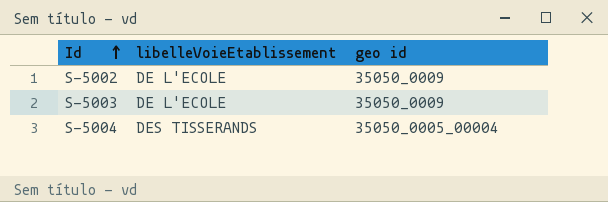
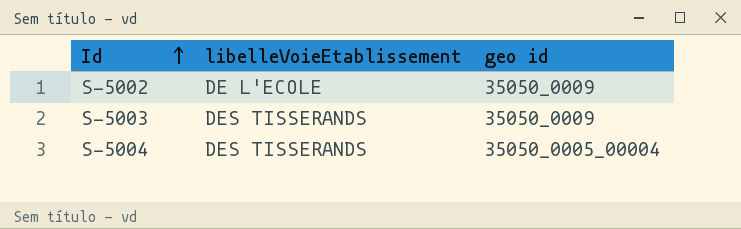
S-5003 | libelleVoieEtablissement: DE L'ECOLE -> DES TISSERANDS

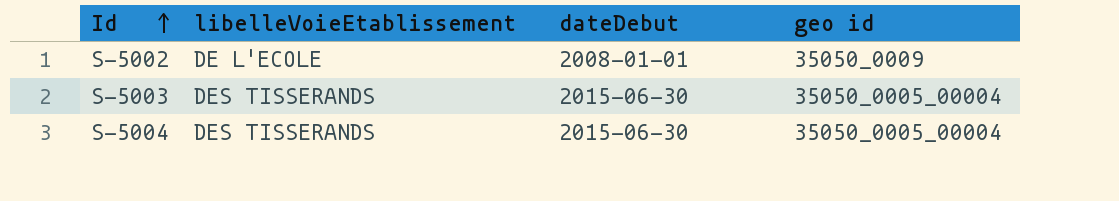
column dateDebut | position: none -> 3
S-5003 | geo id: 35050_0009 -> 35050_0005_00004

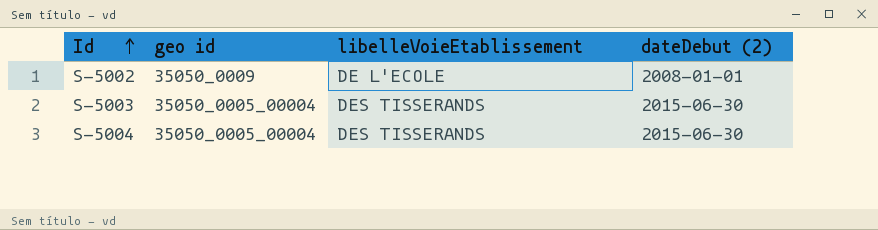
column geo id | position: 4 -> 2
column name: dateDebut -> dateDebut (2)

